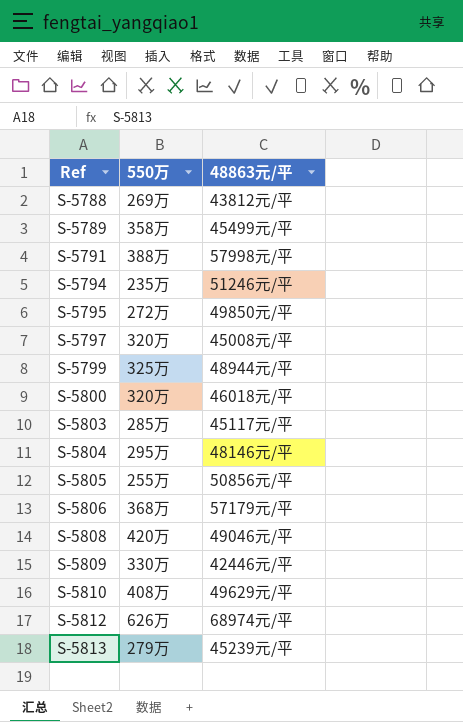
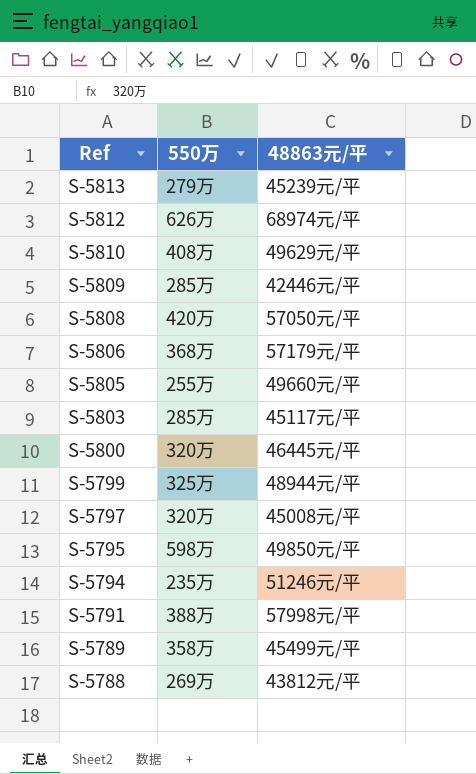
row order: Ref ascending -> Ref descending
row S-5804: 295万 | 48146元/平 -> none
S-5809 | 550万: 330万 -> 285万
S-5808 | 48863元/平: 49046元/平 -> 57050元/平
S-5805 | 48863元/平: 50856元/平 -> 49660元/平
S-5800 | 48863元/平: 46018元/平 -> 46445元/平
S-5795 | 550万: 272万 -> 598万

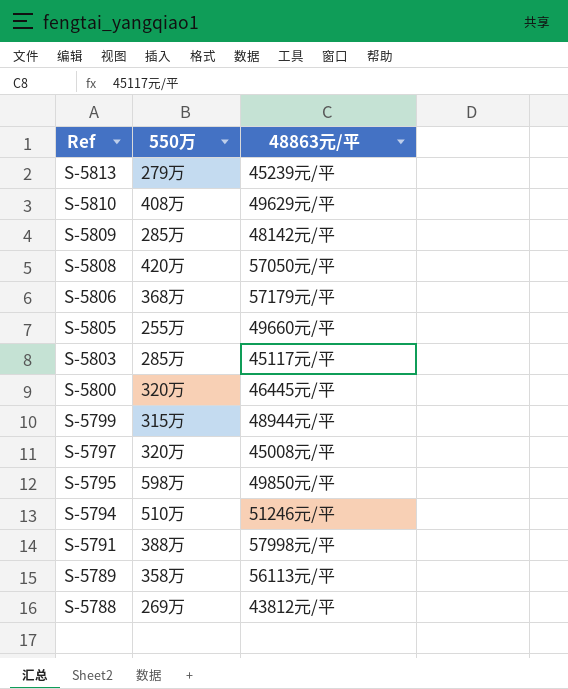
row S-5812: 626万 | 68974元/平 -> none
S-5809 | 48863元/平: 42446元/平 -> 48142元/平
S-5799 | 550万: 325万 -> 315万
S-5794 | 550万: 235万 -> 510万
S-5789 | 48863元/平: 45499元/平 -> 56113元/平

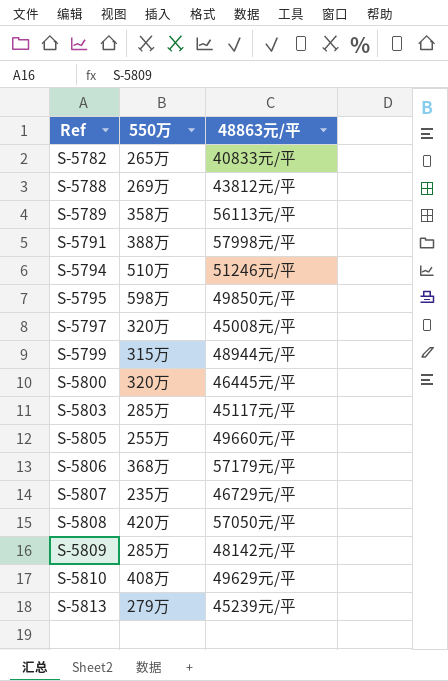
row order: Ref descending -> Ref ascending
row S-5782: none -> 265万 | 40833元/平
row S-5807: none -> 235万 | 46729元/平

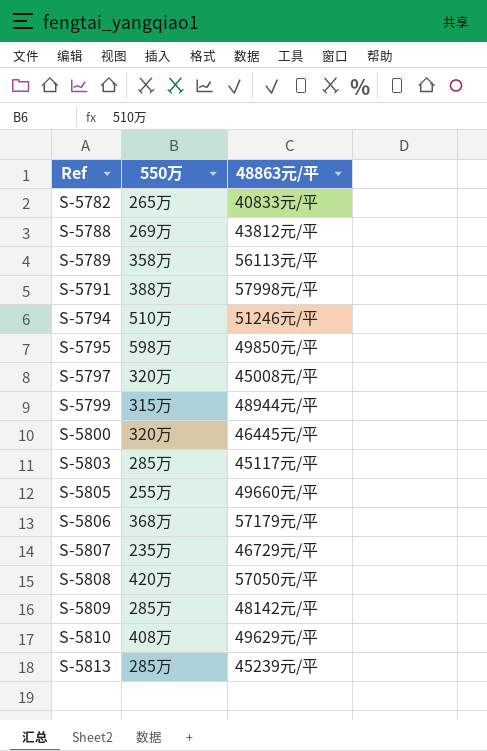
S-5813 | 550万: 279万 -> 285万

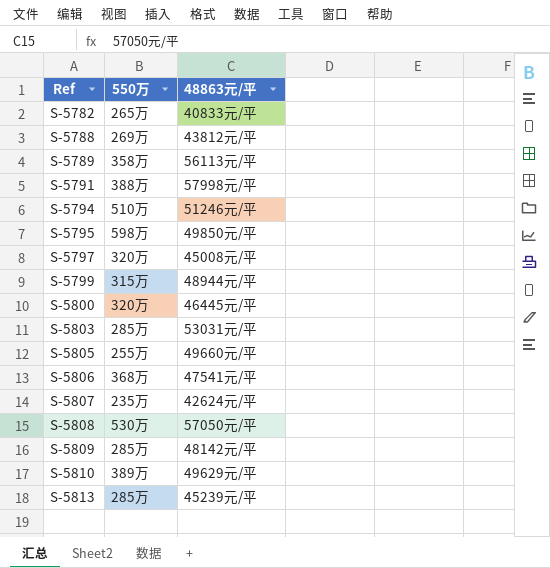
S-5803 | 48863元/平: 45117元/平 -> 53031元/平
S-5806 | 48863元/平: 57179元/平 -> 47541元/平
S-5807 | 48863元/平: 46729元/平 -> 42624元/平
S-5808 | 550万: 420万 -> 530万
S-5810 | 550万: 408万 -> 389万

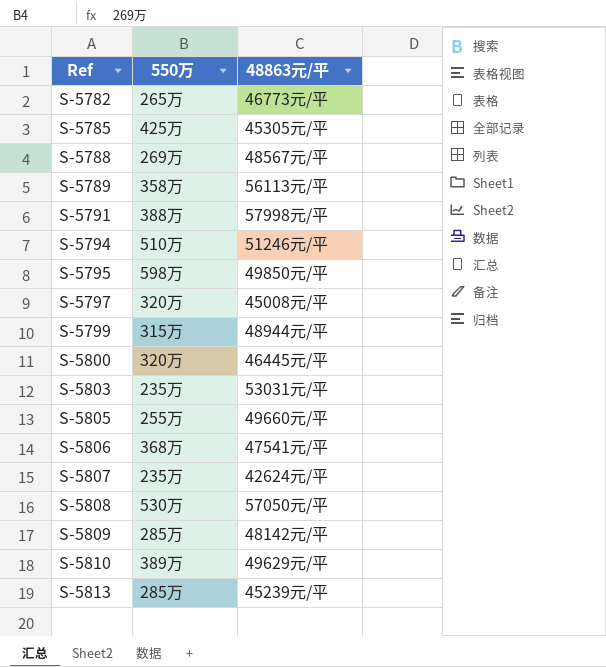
S-5782 | 48863元/平: 40833元/平 -> 46773元/平
row S-5785: none -> 425万 | 45305元/平
S-5788 | 48863元/平: 43812元/平 -> 48567元/平
S-5803 | 550万: 285万 -> 235万

